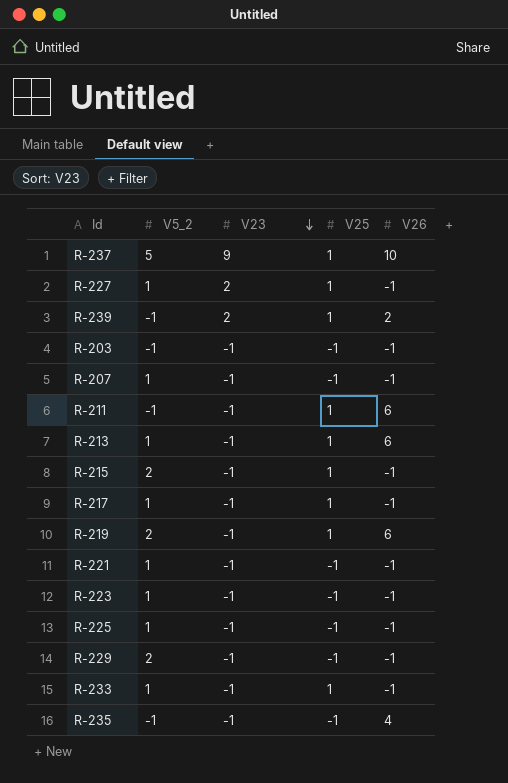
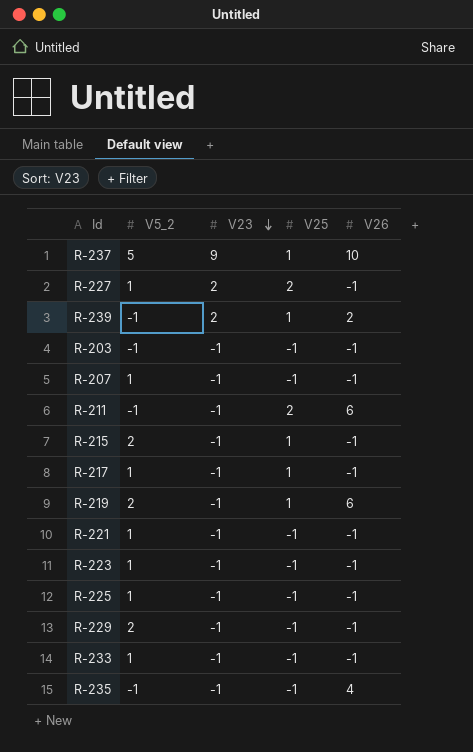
row R-213: 1 | -1 | 1 | 6 -> none
R-227 | V25: 1 -> 2
R-211 | V25: 1 -> 2
R-233 | V25: 1 -> -1

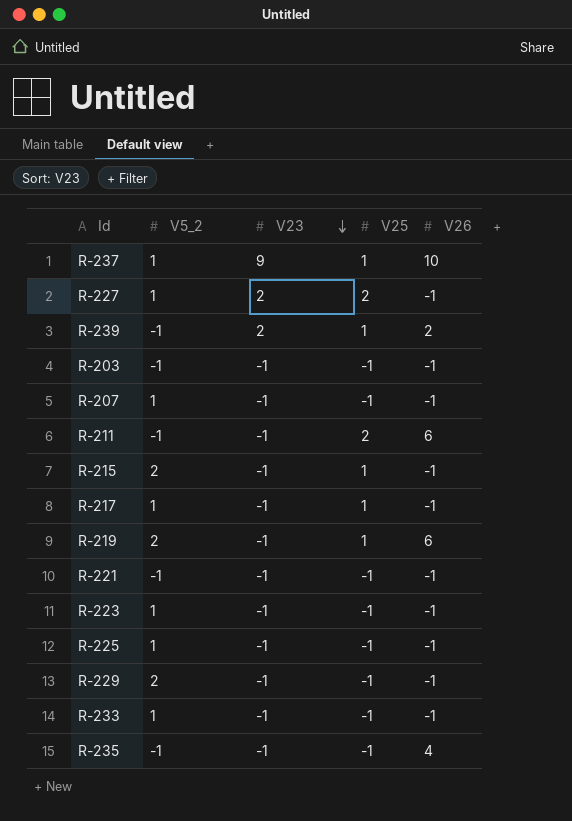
R-237 | V5_2: 5 -> 1
R-221 | V5_2: 1 -> -1

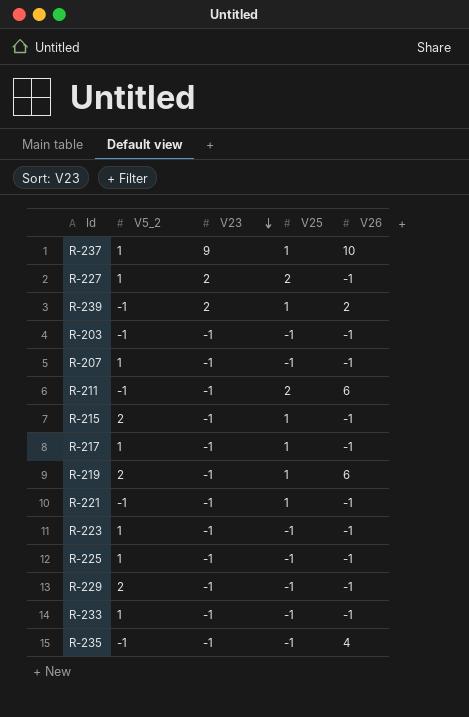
R-221 | V25: -1 -> 1

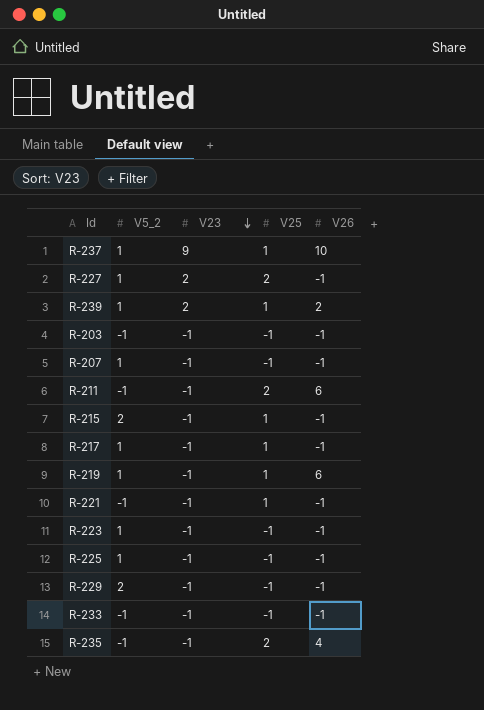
R-239 | V5_2: -1 -> 1
R-219 | V5_2: 2 -> 1
R-233 | V5_2: 1 -> -1
R-235 | V25: -1 -> 2

